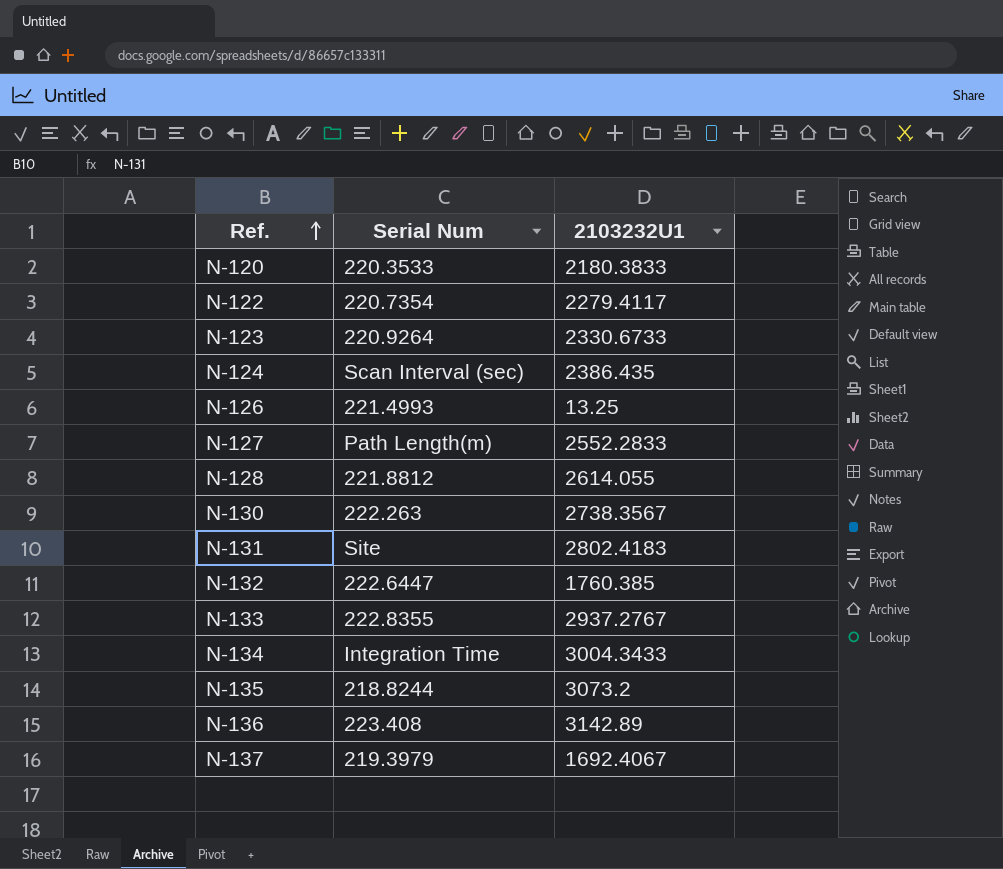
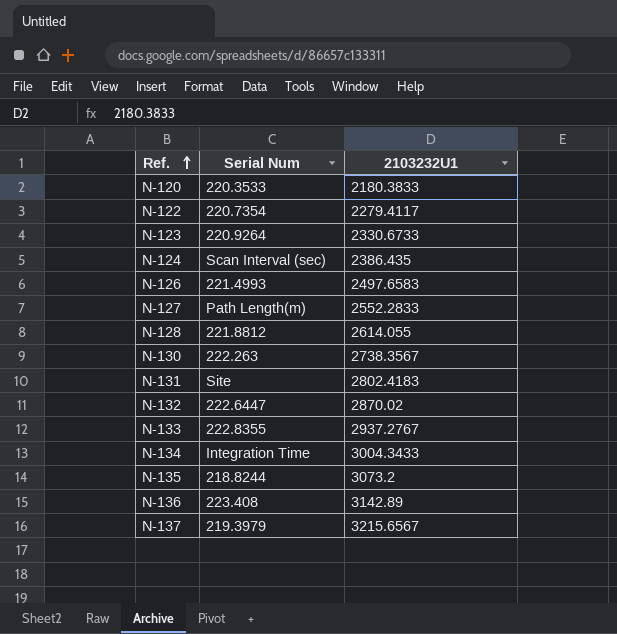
N-126 | 2103232U1: 13.25 -> 2497.6583
N-132 | 2103232U1: 1760.385 -> 2870.02
N-137 | 2103232U1: 1692.4067 -> 3215.6567

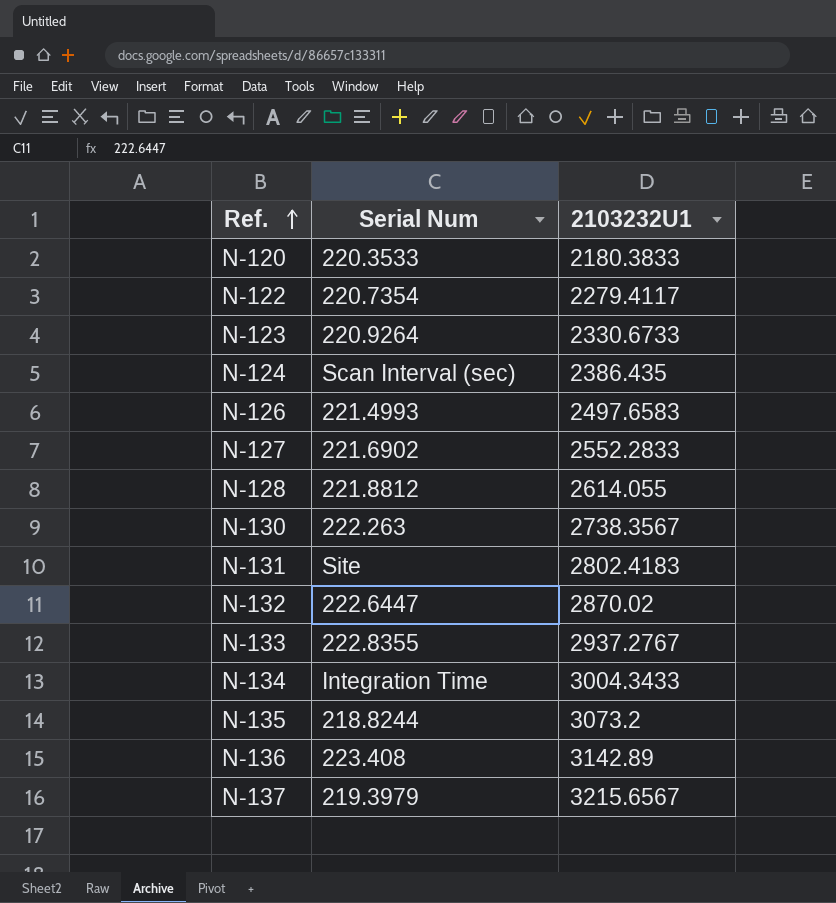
N-127 | Serial Num: Path Length(m) -> 221.6902

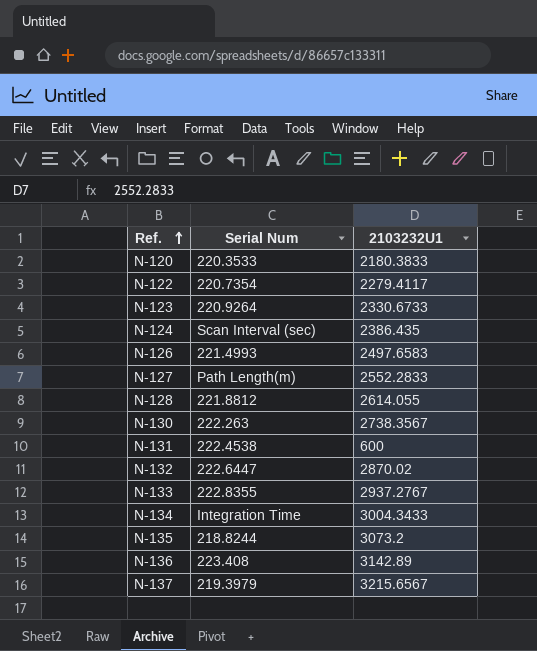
N-127 | Serial Num: 221.6902 -> Path Length(m)
N-131 | Serial Num: Site -> 222.4538
N-131 | 2103232U1: 2802.4183 -> 600

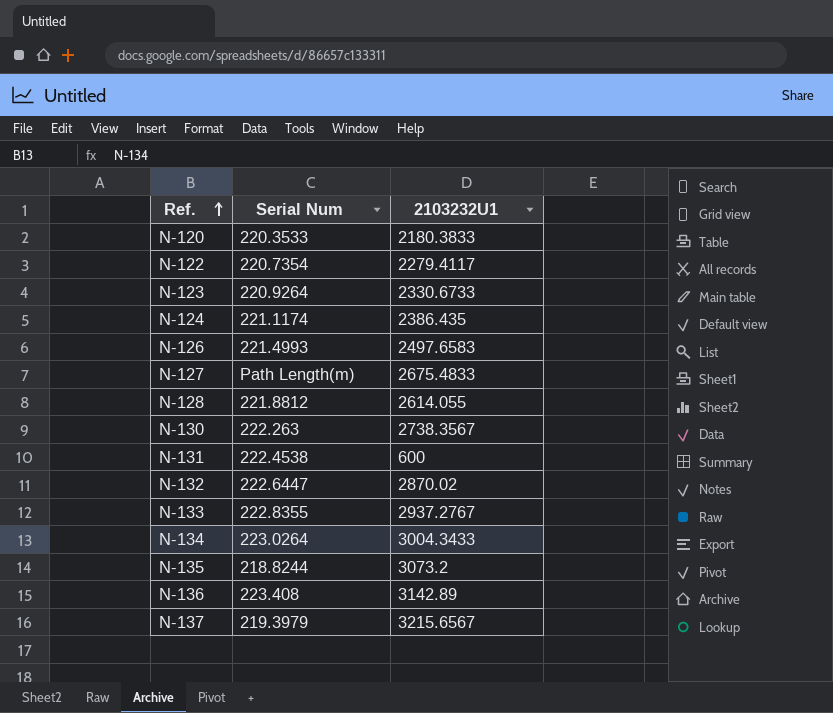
N-124 | Serial Num: Scan Interval (sec) -> 221.1174
N-127 | 2103232U1: 2552.2833 -> 2675.4833
N-134 | Serial Num: Integration Time -> 223.0264

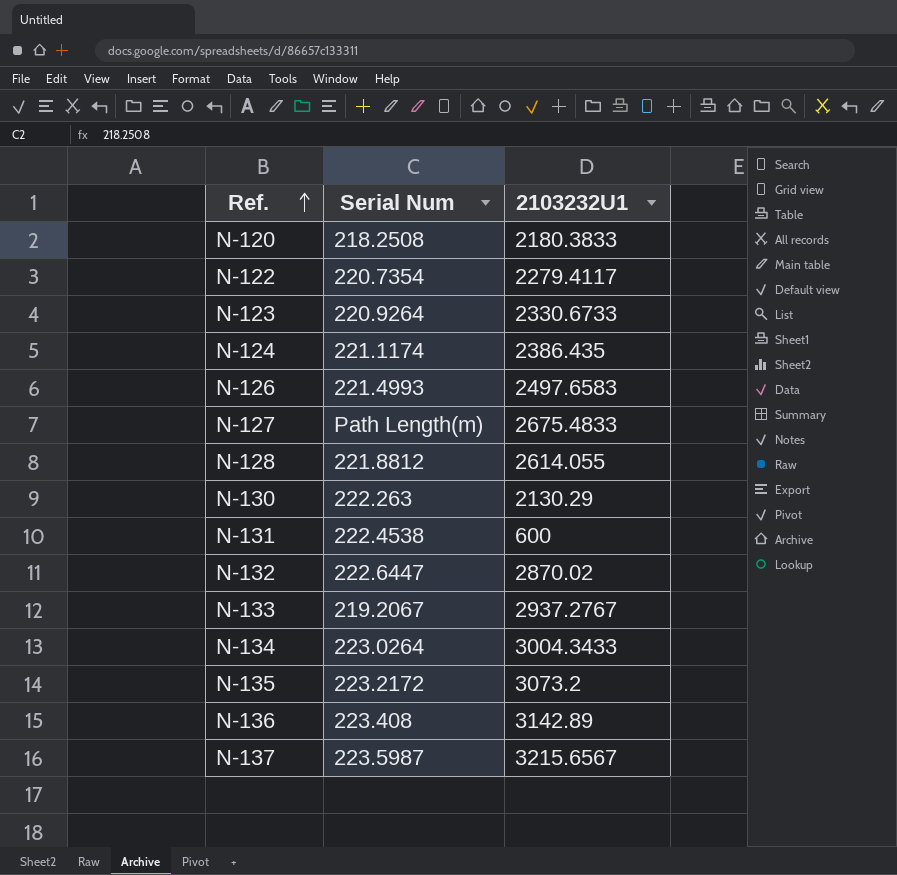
N-120 | Serial Num: 220.3533 -> 218.2508
N-130 | 2103232U1: 2738.3567 -> 2130.29
N-133 | Serial Num: 222.8355 -> 219.2067
N-135 | Serial Num: 218.8244 -> 223.2172
N-137 | Serial Num: 219.3979 -> 223.5987

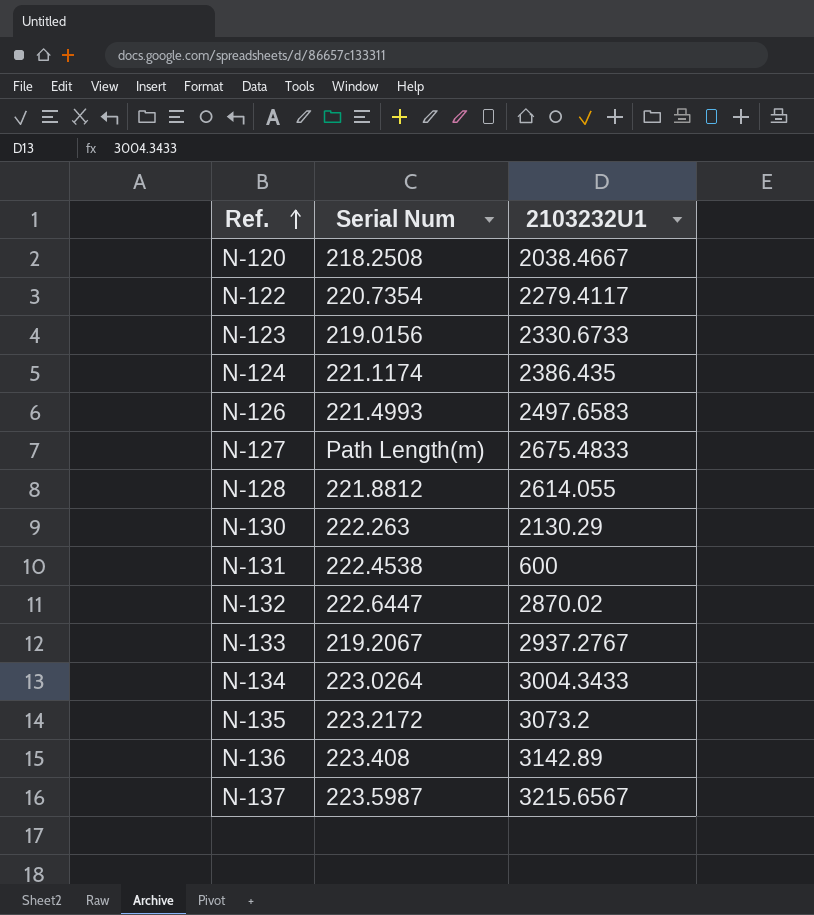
N-120 | 2103232U1: 2180.3833 -> 2038.4667
N-123 | Serial Num: 220.9264 -> 219.0156

